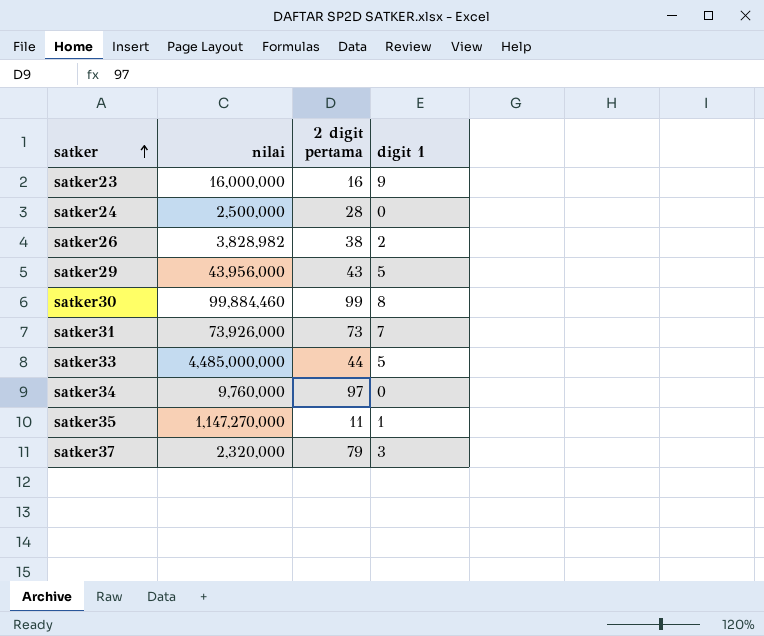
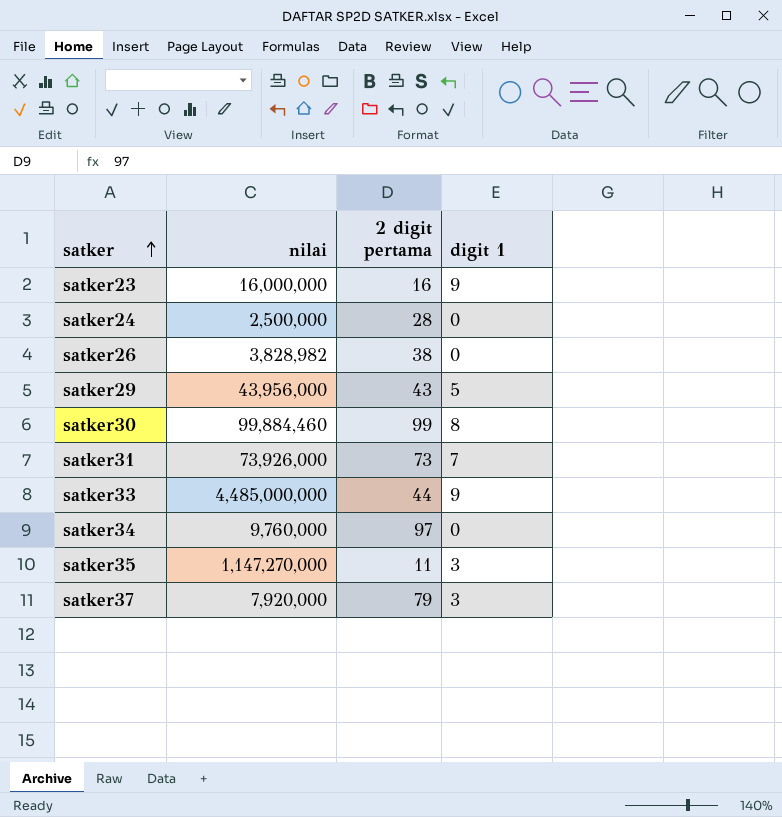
satker26 | digit 1: 2 -> 0
satker33 | digit 1: 5 -> 9
satker35 | digit 1: 1 -> 3
satker37 | nilai: 2,320,000 -> 7,920,000

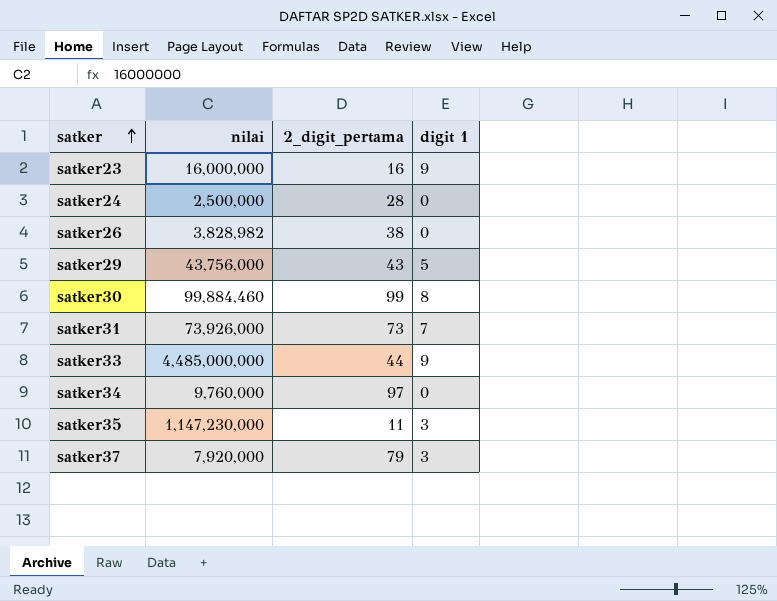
column name: 2 digit pertama -> 2_digit_pertama
satker29 | nilai: 43,956,000 -> 43,756,000
satker35 | nilai: 1,147,270,000 -> 1,147,230,000

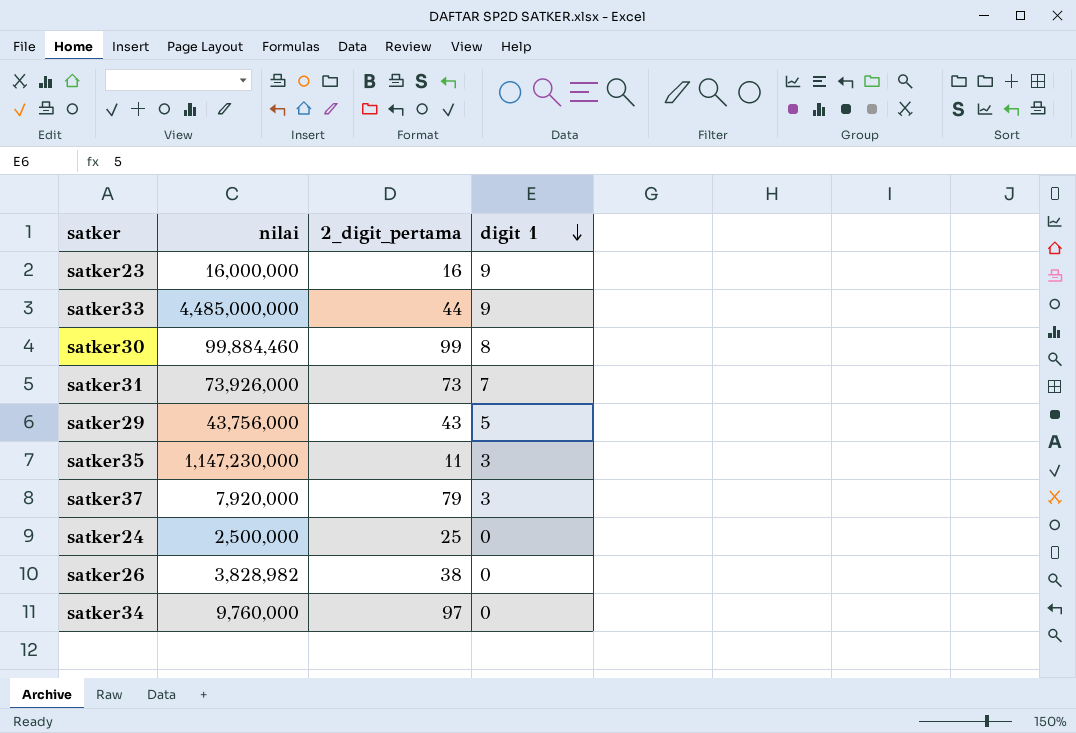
row order: satker ascending -> digit 1 descending
satker24 | 2_digit_pertama: 28 -> 25

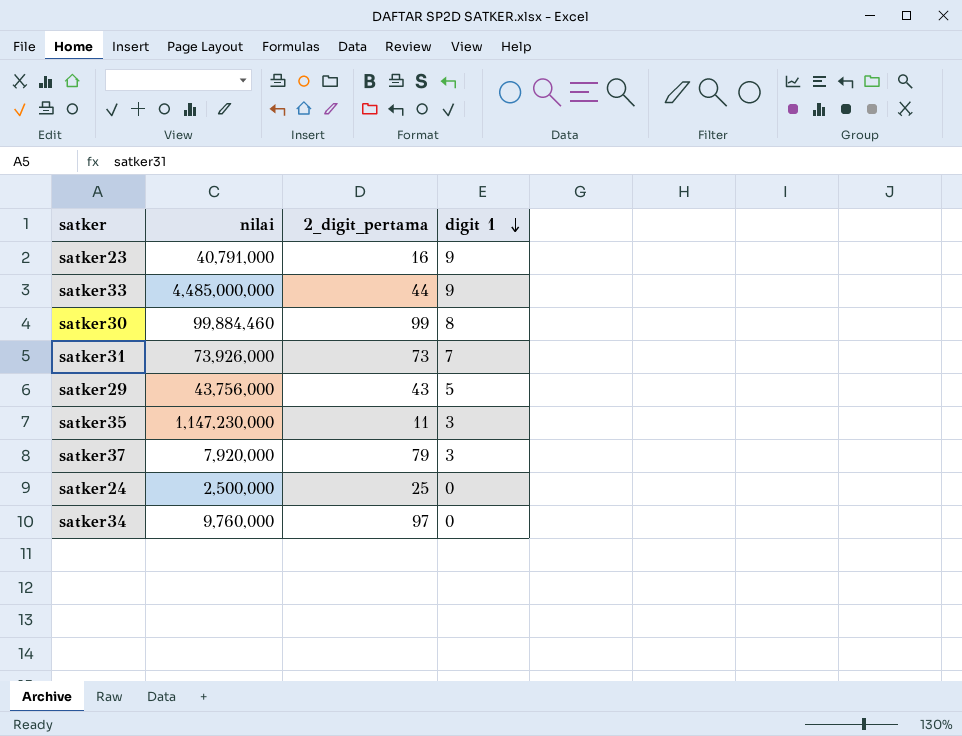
row satker26: 3,828,982 | 38 | 0 -> none
satker23 | nilai: 16,000,000 -> 40,791,000

